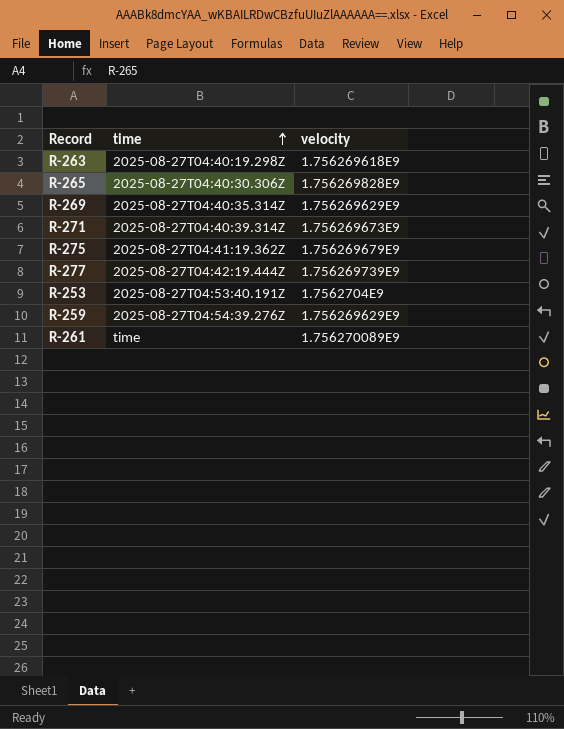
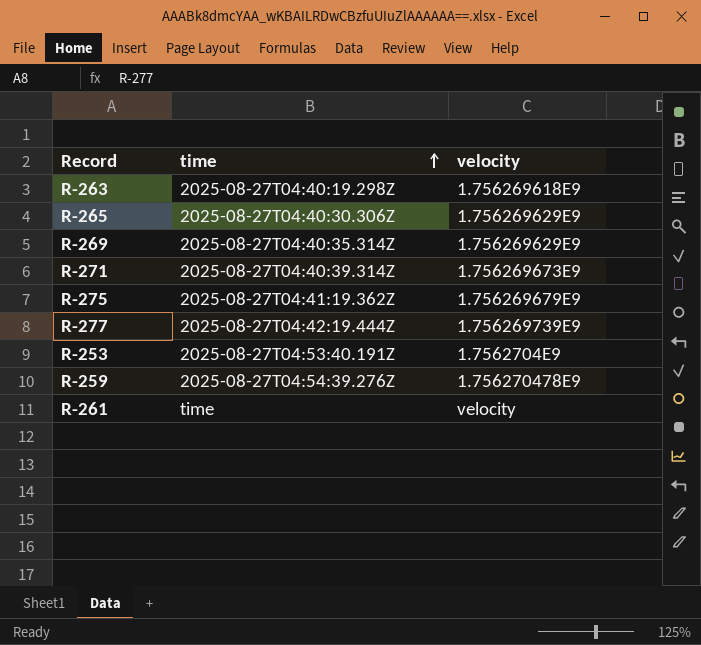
R-265 | velocity: 1.756269828E9 -> 1.756269629E9
R-259 | velocity: 1.756269629E9 -> 1.756270478E9
R-261 | velocity: 1.756270089E9 -> velocity

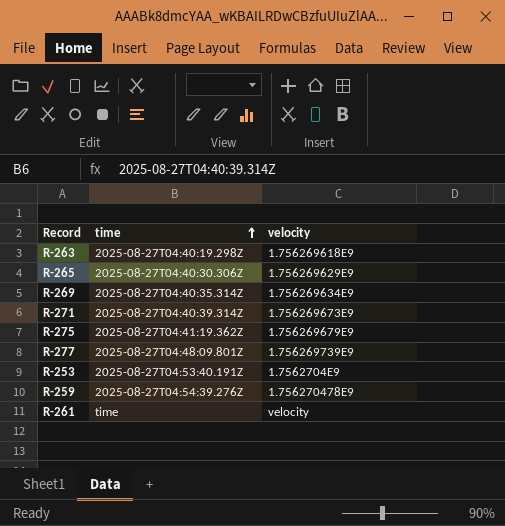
R-269 | velocity: 1.756269629E9 -> 1.756269634E9
R-277 | time: 2025-08-27T04:42:19.444Z -> 2025-08-27T04:48:09.801Z

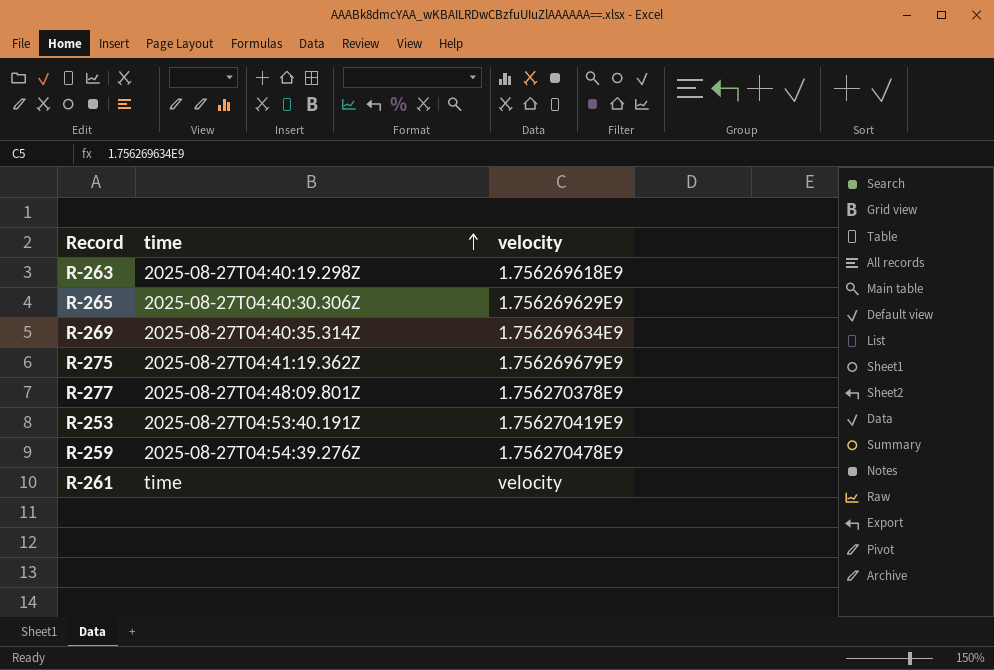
row R-271: 2025-08-27T04:40:39.314Z | 1.756269673E9 -> none
R-277 | velocity: 1.756269739E9 -> 1.756270378E9
R-253 | velocity: 1.7562704E9 -> 1.756270419E9

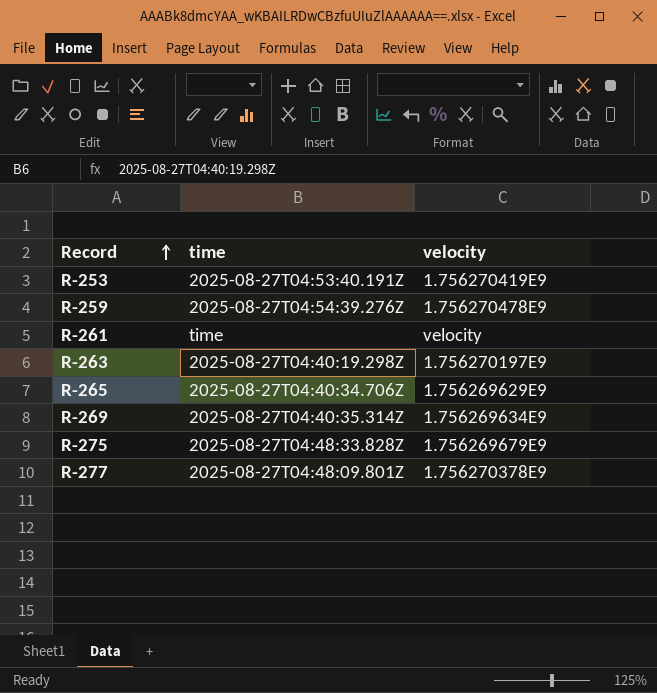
row order: time ascending -> Record ascending
R-263 | velocity: 1.756269618E9 -> 1.756270197E9
R-265 | time: 2025-08-27T04:40:30.306Z -> 2025-08-27T04:40:34.706Z
R-275 | time: 2025-08-27T04:41:19.362Z -> 2025-08-27T04:48:33.828Z

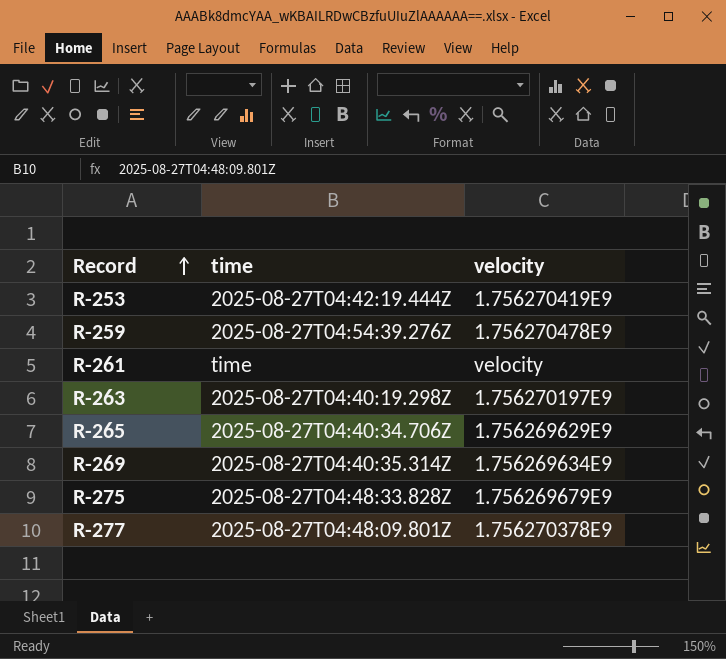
R-253 | time: 2025-08-27T04:53:40.191Z -> 2025-08-27T04:42:19.444Z

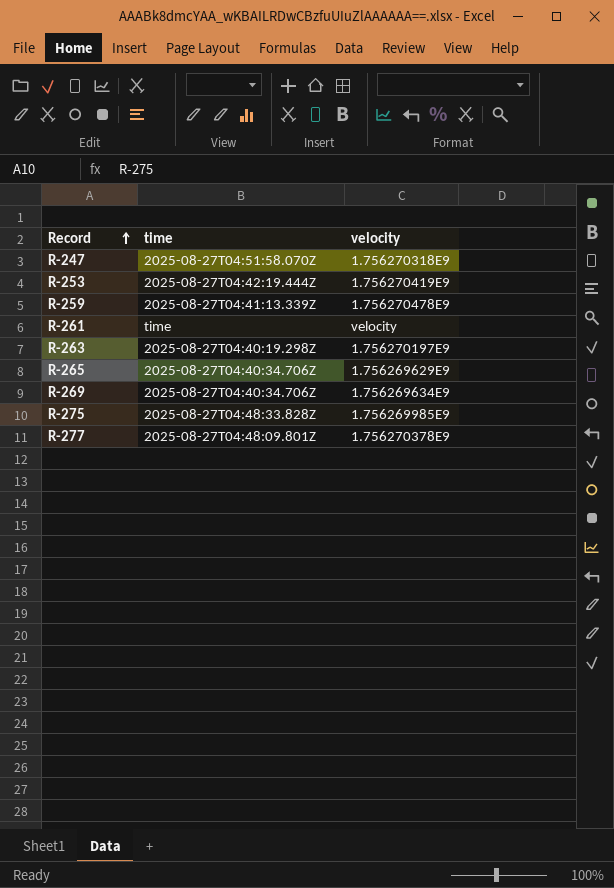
row R-247: none -> 2025-08-27T04:51:58.070Z | 1.756270318E9
R-259 | time: 2025-08-27T04:54:39.276Z -> 2025-08-27T04:41:13.339Z
R-269 | time: 2025-08-27T04:40:35.314Z -> 2025-08-27T04:40:34.706Z
R-275 | velocity: 1.756269679E9 -> 1.756269985E9

